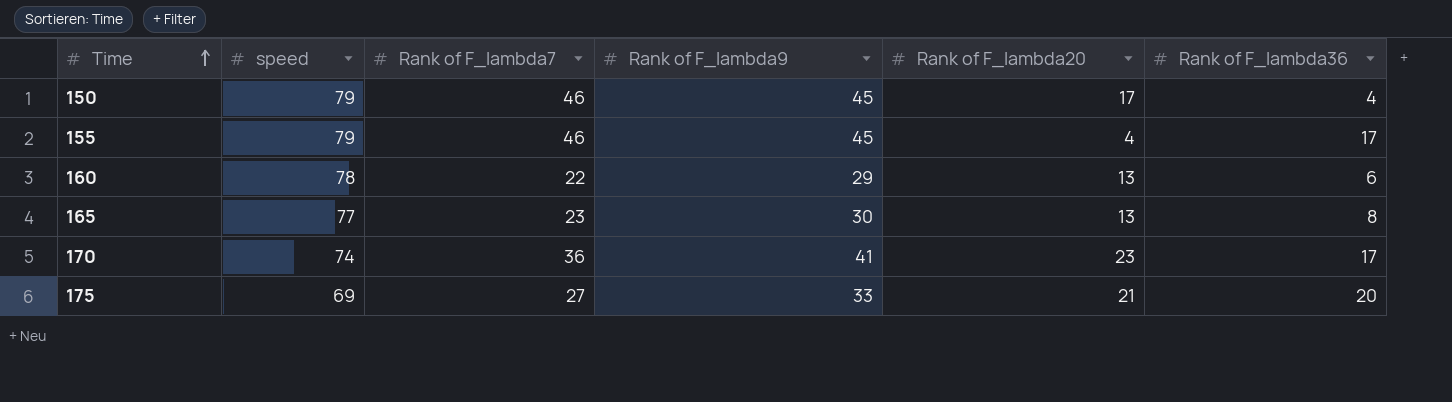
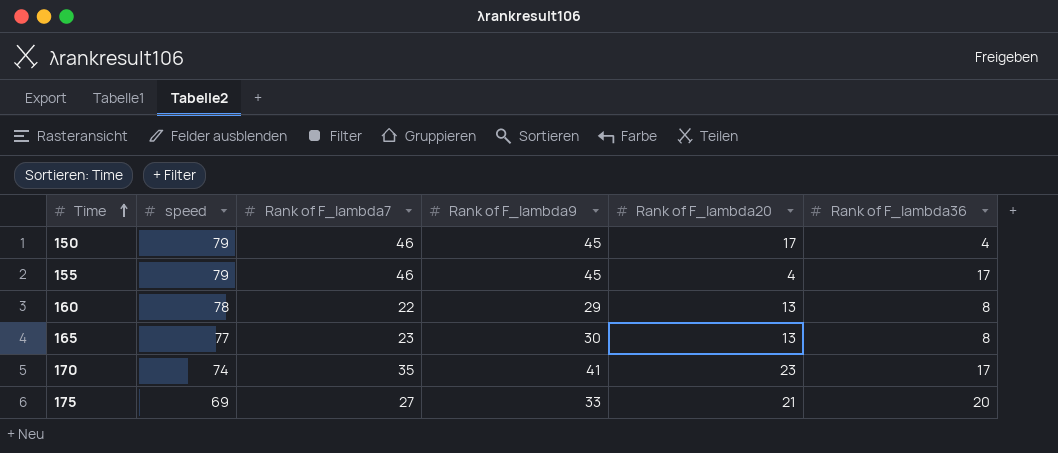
160 | Rank of F_lambda36: 6 -> 8
170 | Rank of F_lambda7: 36 -> 35

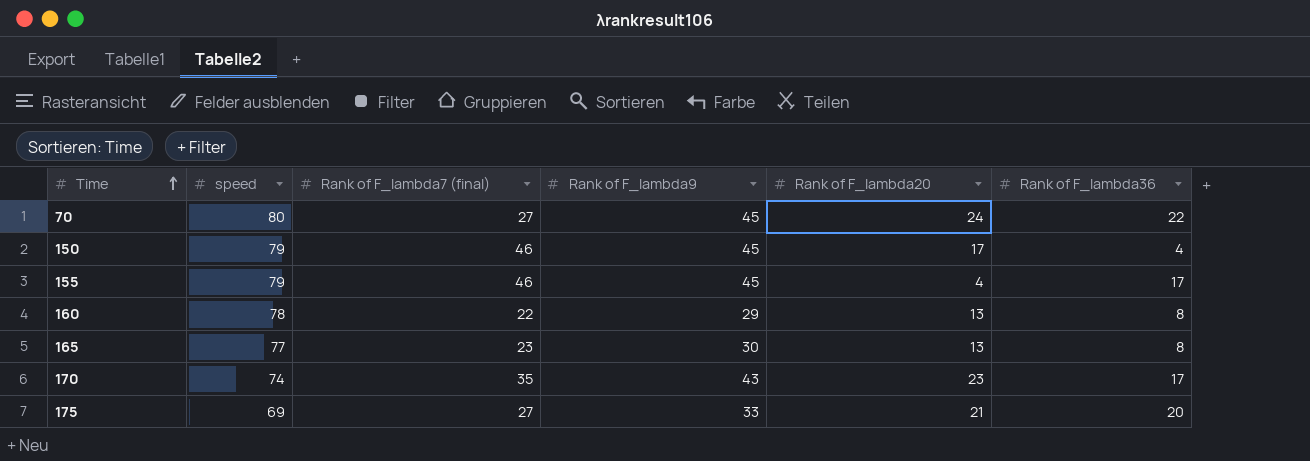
column name: Rank of F_lambda7 -> Rank of F_lambda7 (final)
row 70: none -> 80 | 27 | 45 | 24 | 22
170 | Rank of F_lambda9: 41 -> 43

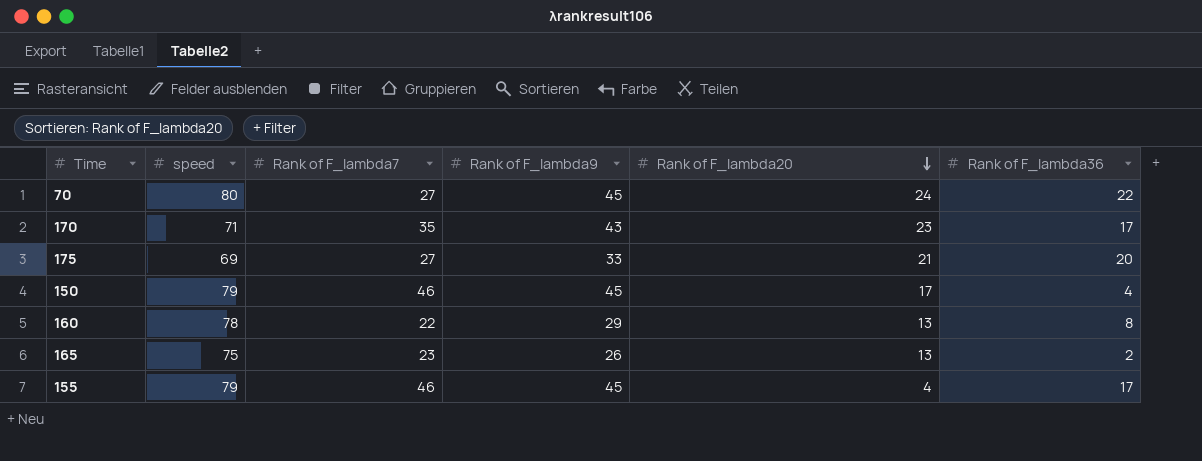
row order: Time ascending -> Rank of F_lambda20 descending
column name: Rank of F_lambda7 (final) -> Rank of F_lambda7
170 | speed: 74 -> 71
165 | speed: 77 -> 75
165 | Rank of F_lambda9: 30 -> 26
165 | Rank of F_lambda36: 8 -> 2

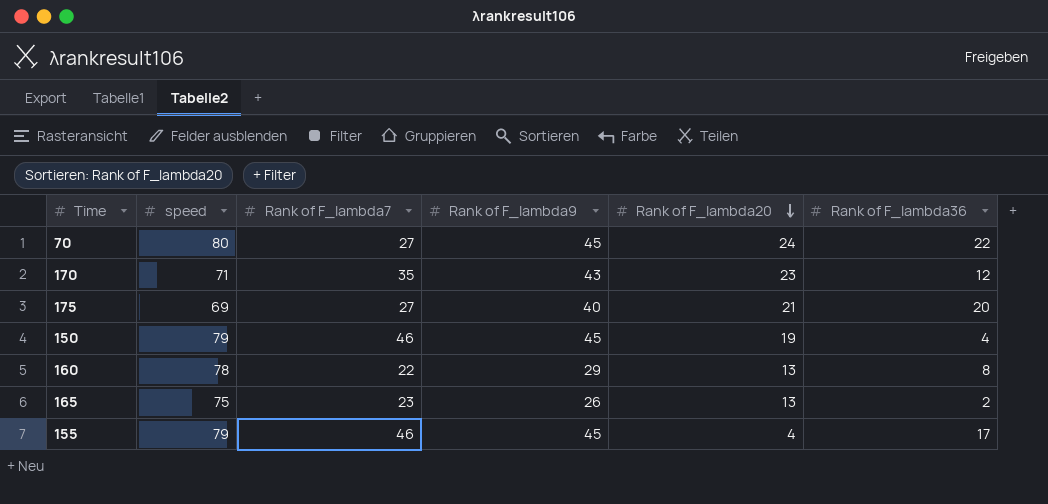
170 | Rank of F_lambda36: 17 -> 12
175 | Rank of F_lambda9: 33 -> 40
150 | Rank of F_lambda20: 17 -> 19

